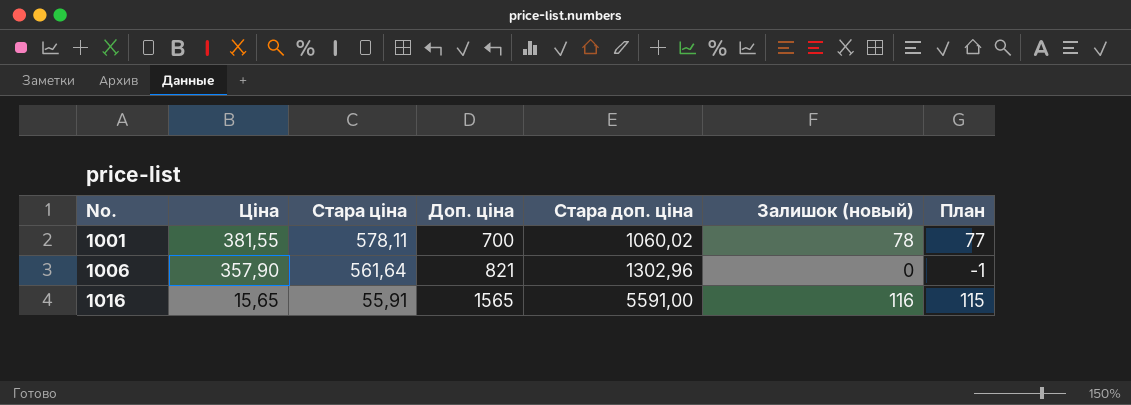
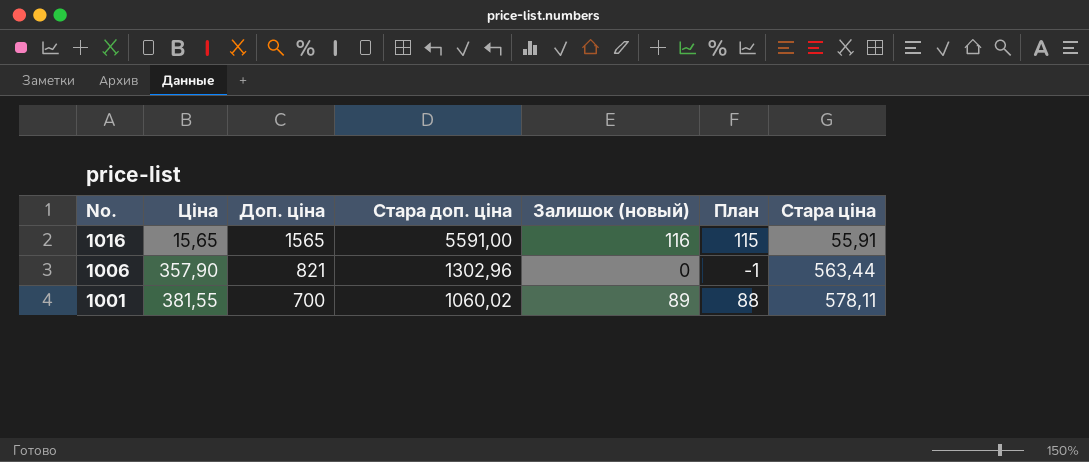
row order: No. ascending -> No. descending
column Стара ціна | position: 3 -> 7
1006 | Стара ціна: 561,64 -> 563,44
1001 | Залишок (новый): 78 -> 89
1001 | План: 77 -> 88

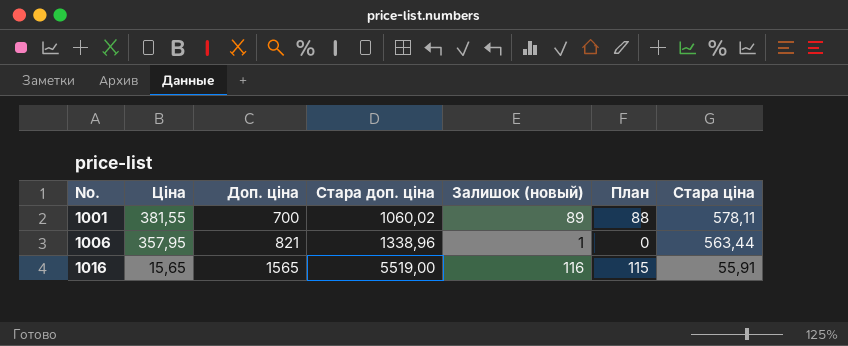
row order: No. descending -> No. ascending
1006 | Ціна: 357,90 -> 357,95
1006 | Стара доп. ціна: 1302,96 -> 1338,96
1006 | Залишок (новый): 0 -> 1
1006 | План: -1 -> 0
1016 | Стара доп. ціна: 5591,00 -> 5519,00

